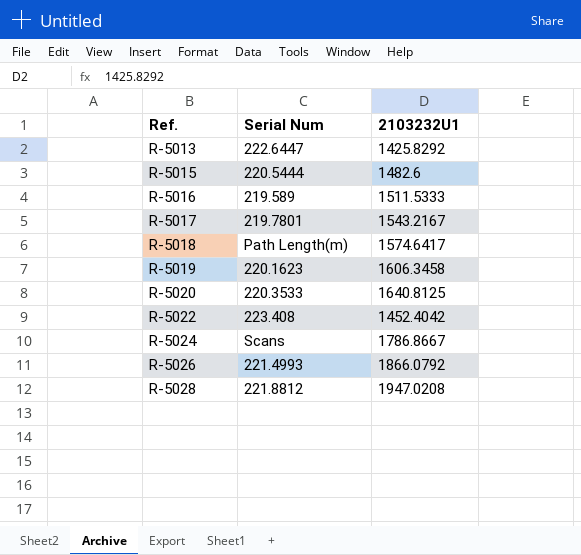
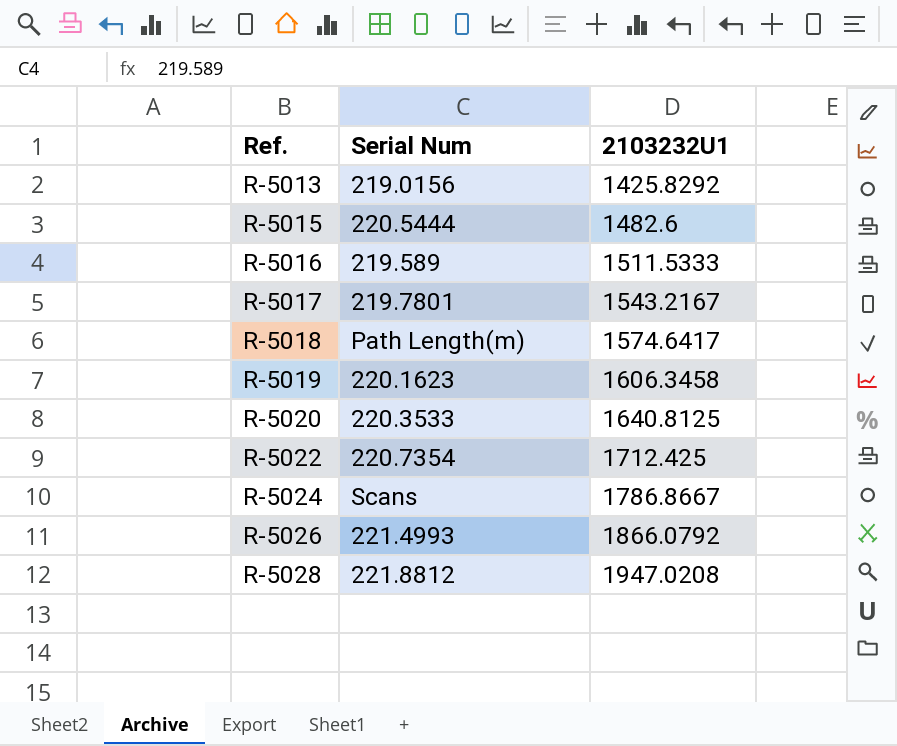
R-5013 | Serial Num: 222.6447 -> 219.0156
R-5022 | Serial Num: 223.408 -> 220.7354
R-5022 | 2103232U1: 1452.4042 -> 1712.425

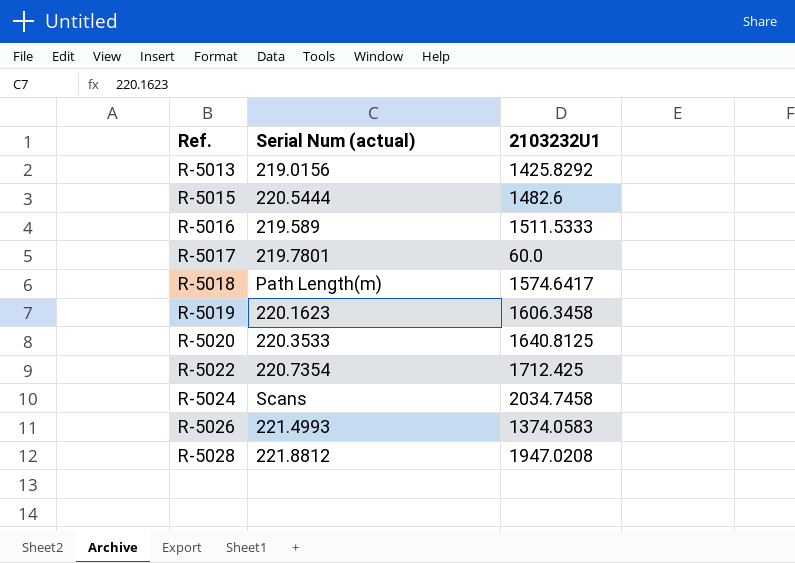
column name: Serial Num -> Serial Num (actual)
R-5017 | 2103232U1: 1543.2167 -> 60.0
R-5024 | 2103232U1: 1786.8667 -> 2034.7458
R-5026 | 2103232U1: 1866.0792 -> 1374.0583

